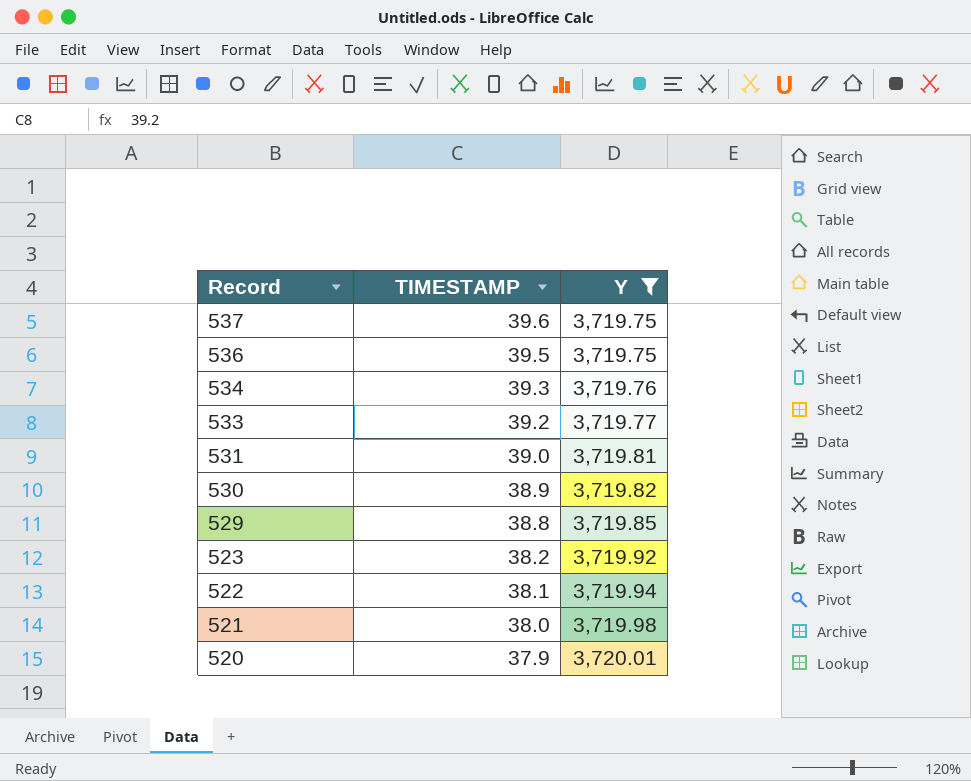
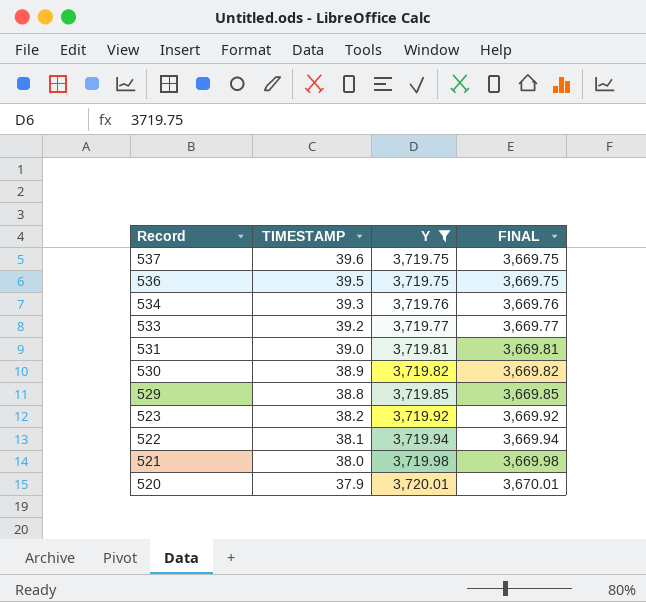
column FINAL | formula: none -> [Y] - 50

